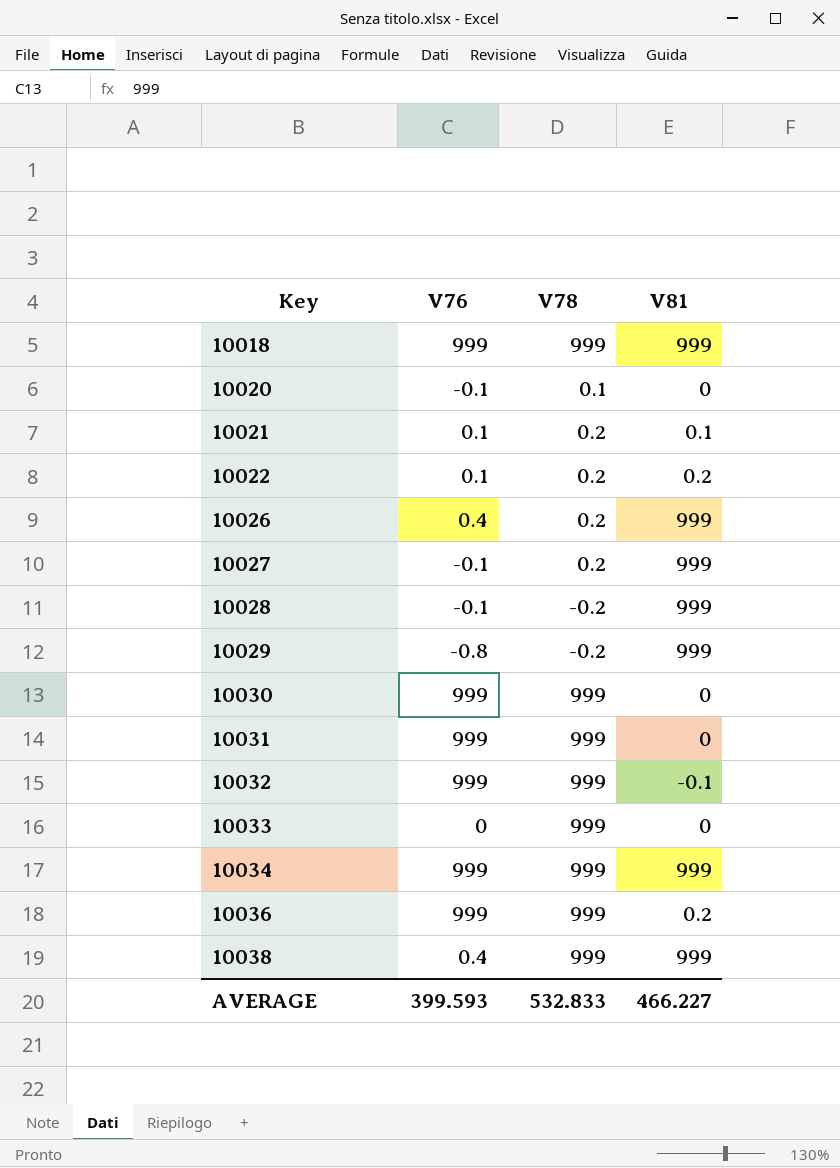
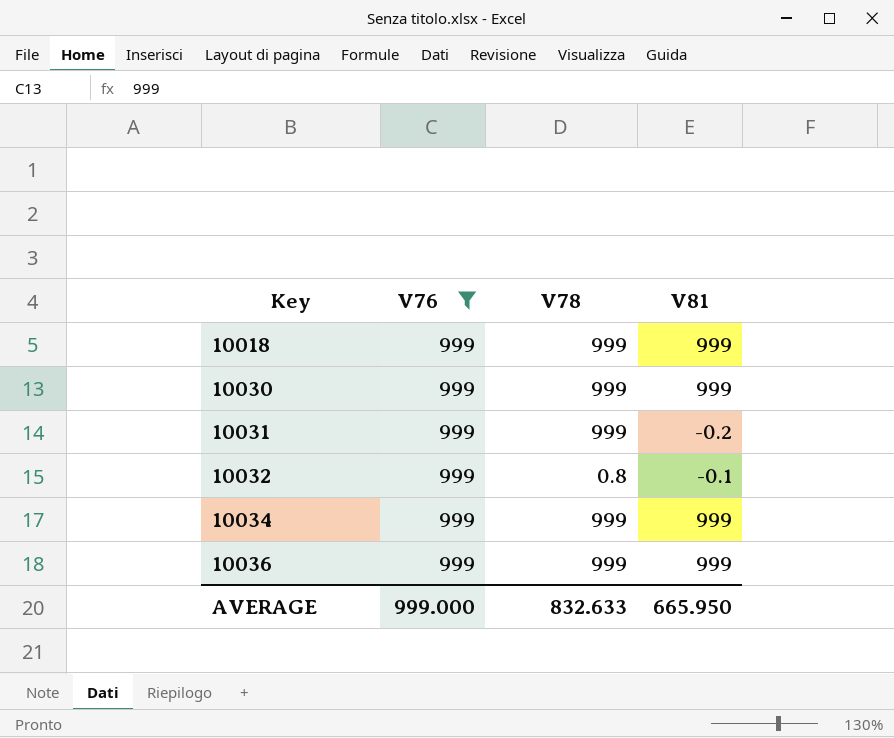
filter: none -> V76 = 999
10030 | V81: 0 -> 999
10031 | V81: 0 -> -0.2
10032 | V78: 999 -> 0.8
10036 | V81: 0.2 -> 999
AVERAGE | V76: 399.593 -> 999.000
AVERAGE | V78: 532.833 -> 832.633
AVERAGE | V81: 466.227 -> 665.950

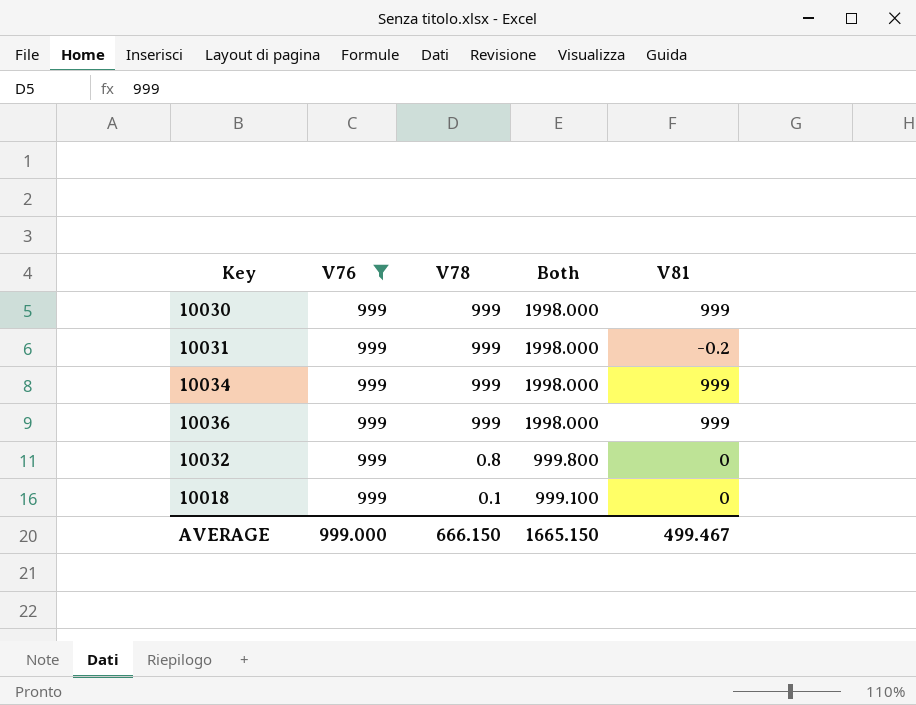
row order: Key ascending -> V78 descending
column Both | formula: none -> [V76] + [V78]
10032 | V81: -0.1 -> 0
10018 | V78: 999 -> 0.1
10018 | V81: 999 -> 0
AVERAGE | V78: 832.633 -> 666.150
AVERAGE | V81: 665.950 -> 499.467

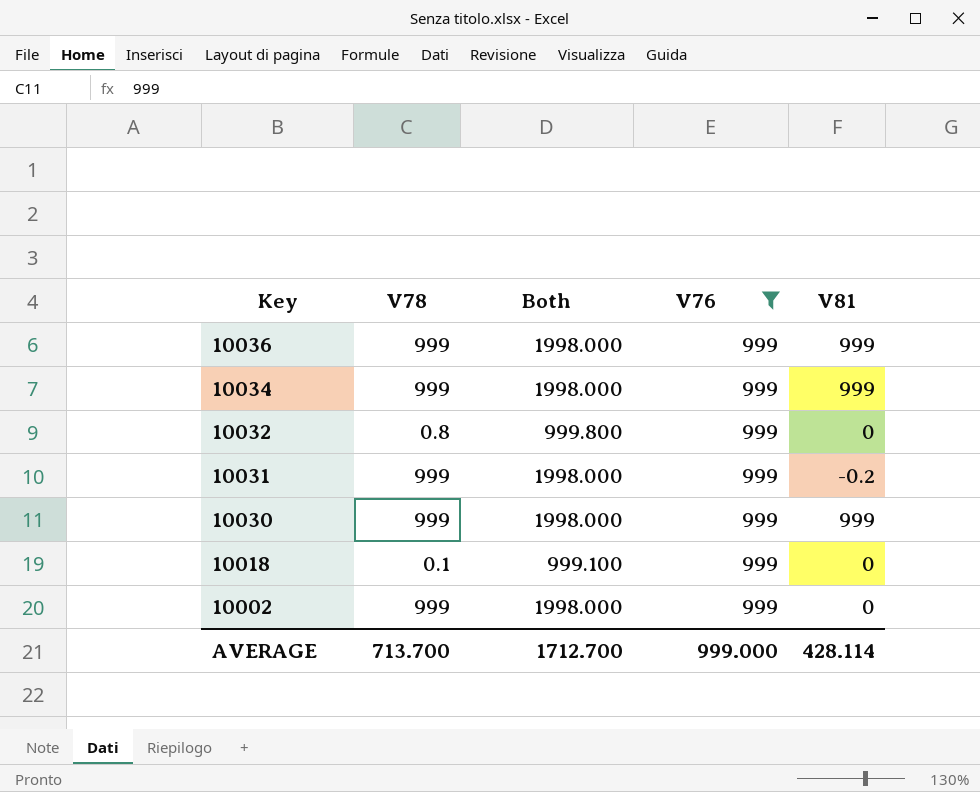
row order: V78 descending -> Key descending
column V76 | position: 2 -> 4
row 10002: none -> 999 | 1998.000 | 999 | 0
AVERAGE | V78: 666.150 -> 713.700
AVERAGE | Both: 1665.150 -> 1712.700
AVERAGE | V81: 499.467 -> 428.114

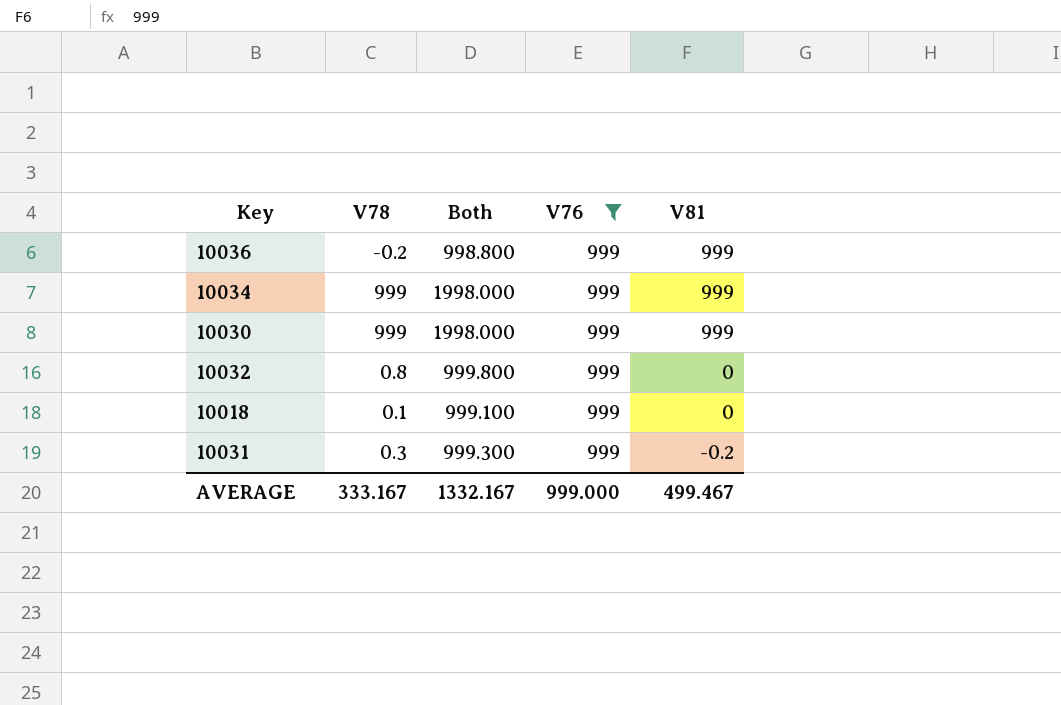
row order: Key descending -> V81 descending
row 10002: 999 | 1998.000 | 999 | 0 -> none
10036 | V78: 999 -> -0.2
10036 | Both: 1998.000 -> 998.800
10031 | V78: 999 -> 0.3
10031 | Both: 1998.000 -> 999.300
AVERAGE | V78: 713.700 -> 333.167
AVERAGE | Both: 1712.700 -> 1332.167
AVERAGE | V81: 428.114 -> 499.467

